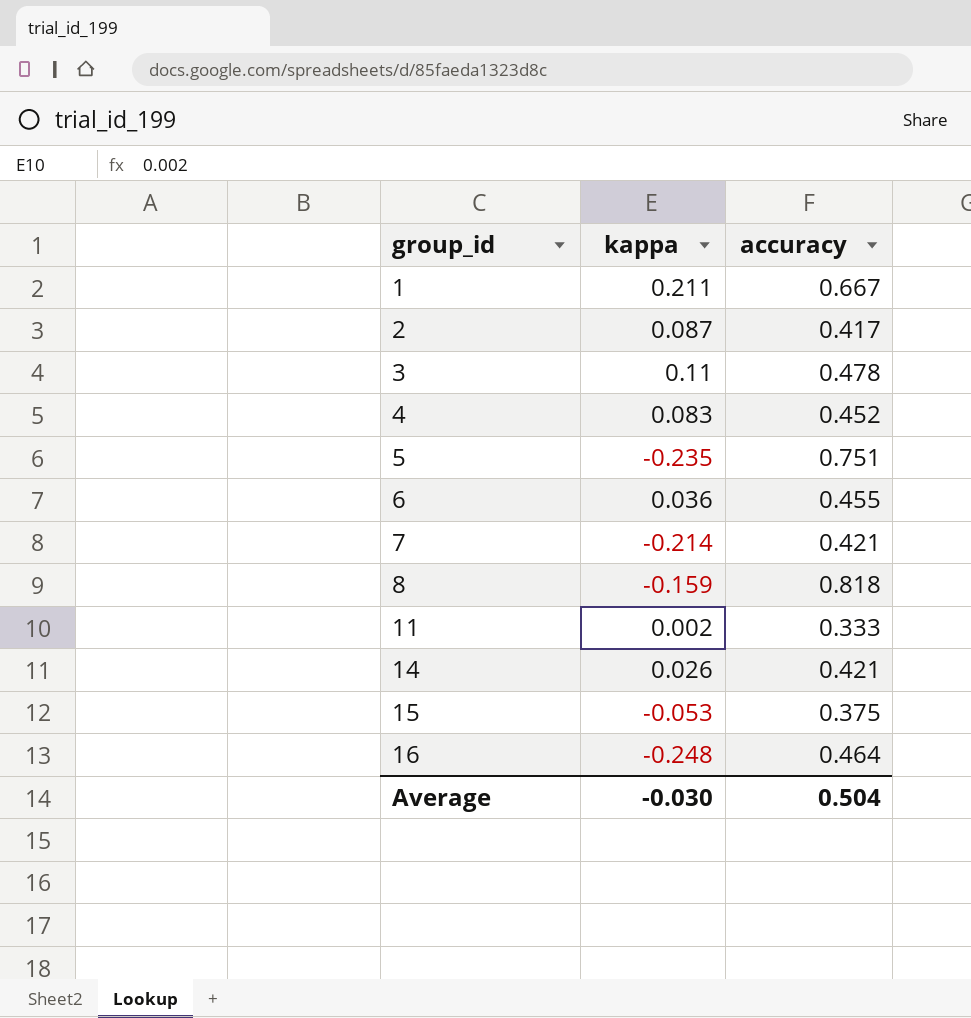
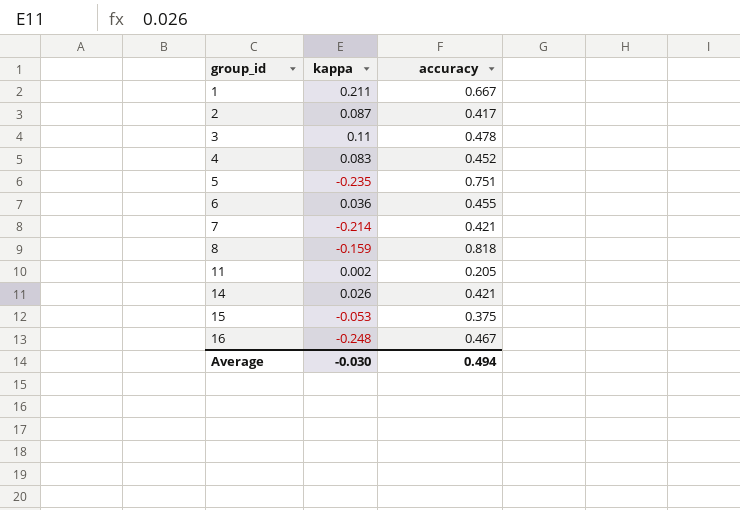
11 | accuracy: 0.333 -> 0.205
16 | accuracy: 0.464 -> 0.467
Average | accuracy: 0.504 -> 0.494

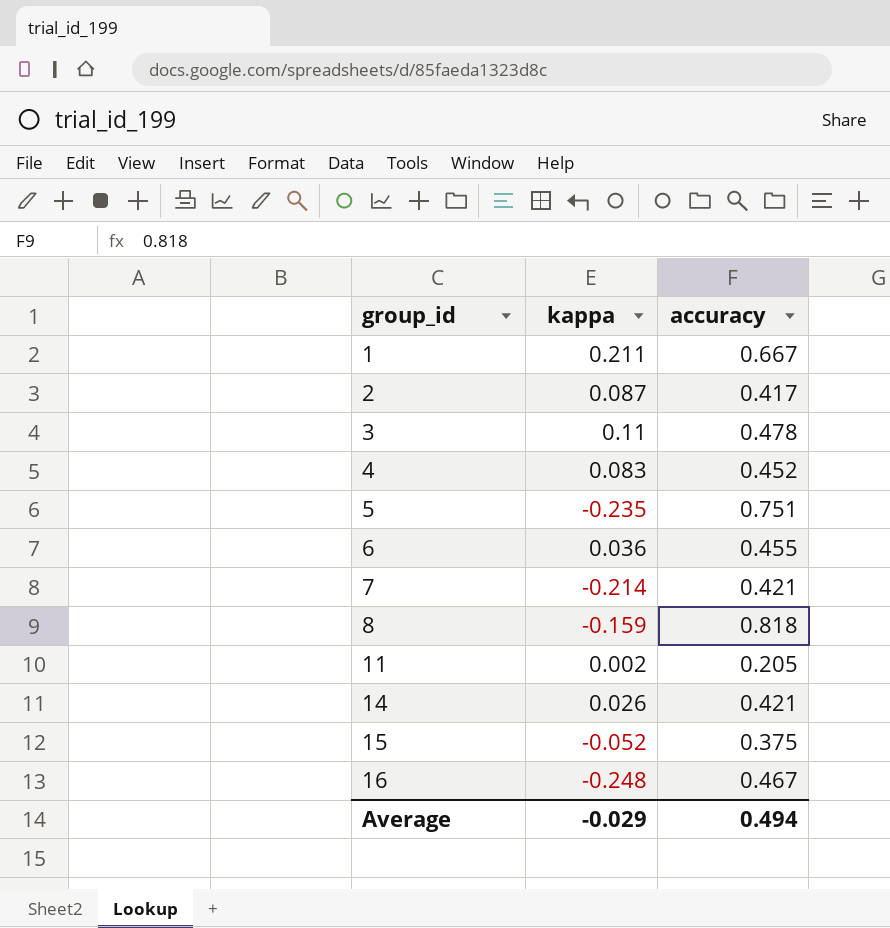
15 | kappa: -0.053 -> -0.052
Average | kappa: -0.030 -> -0.029

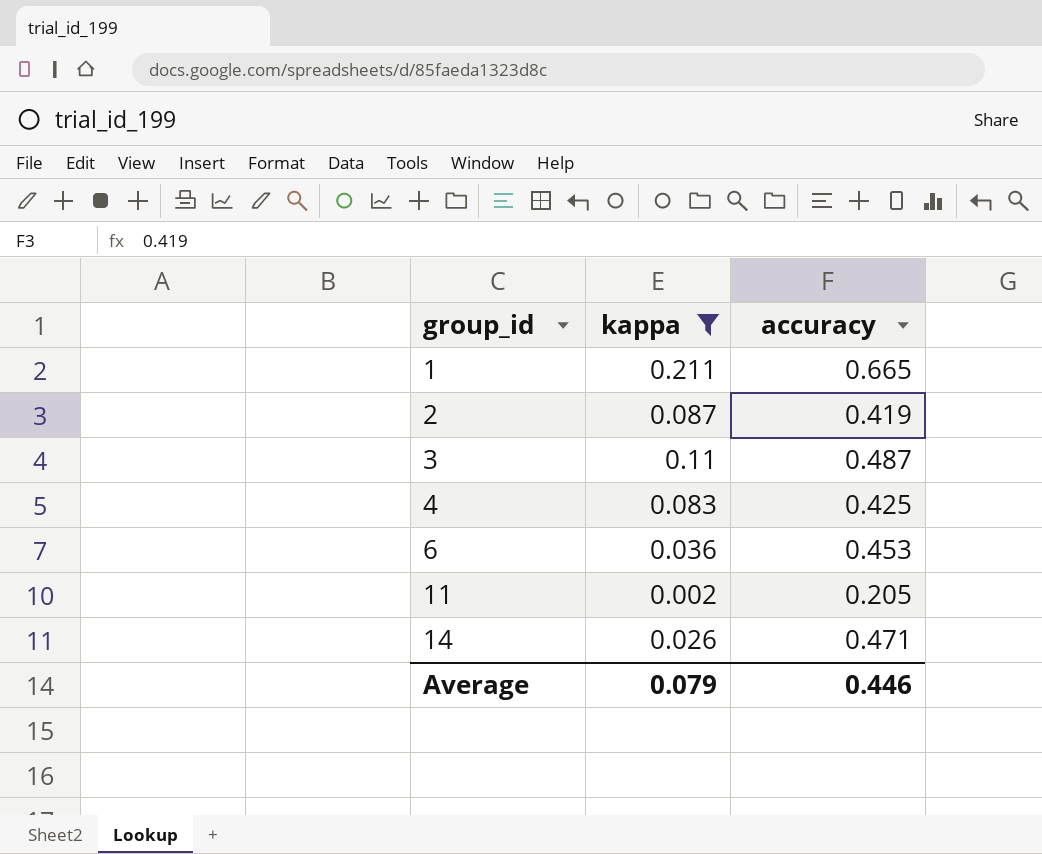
filter: none -> kappa >= 0.002
1 | accuracy: 0.667 -> 0.665
2 | accuracy: 0.417 -> 0.419
3 | accuracy: 0.478 -> 0.487
4 | accuracy: 0.452 -> 0.425
6 | accuracy: 0.455 -> 0.453
14 | accuracy: 0.421 -> 0.471
Average | kappa: -0.029 -> 0.079
Average | accuracy: 0.494 -> 0.446

